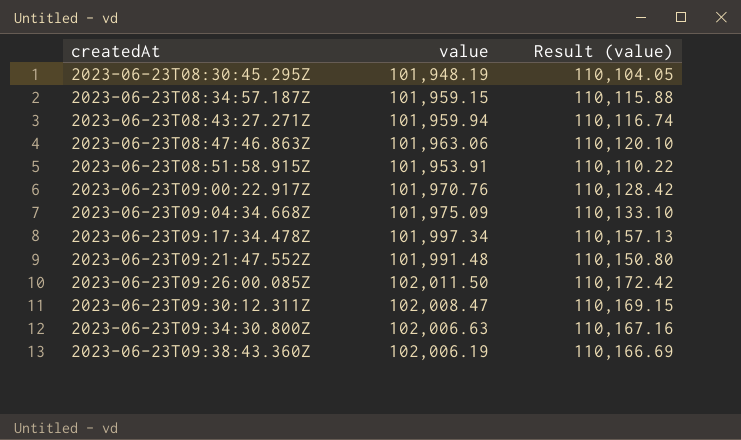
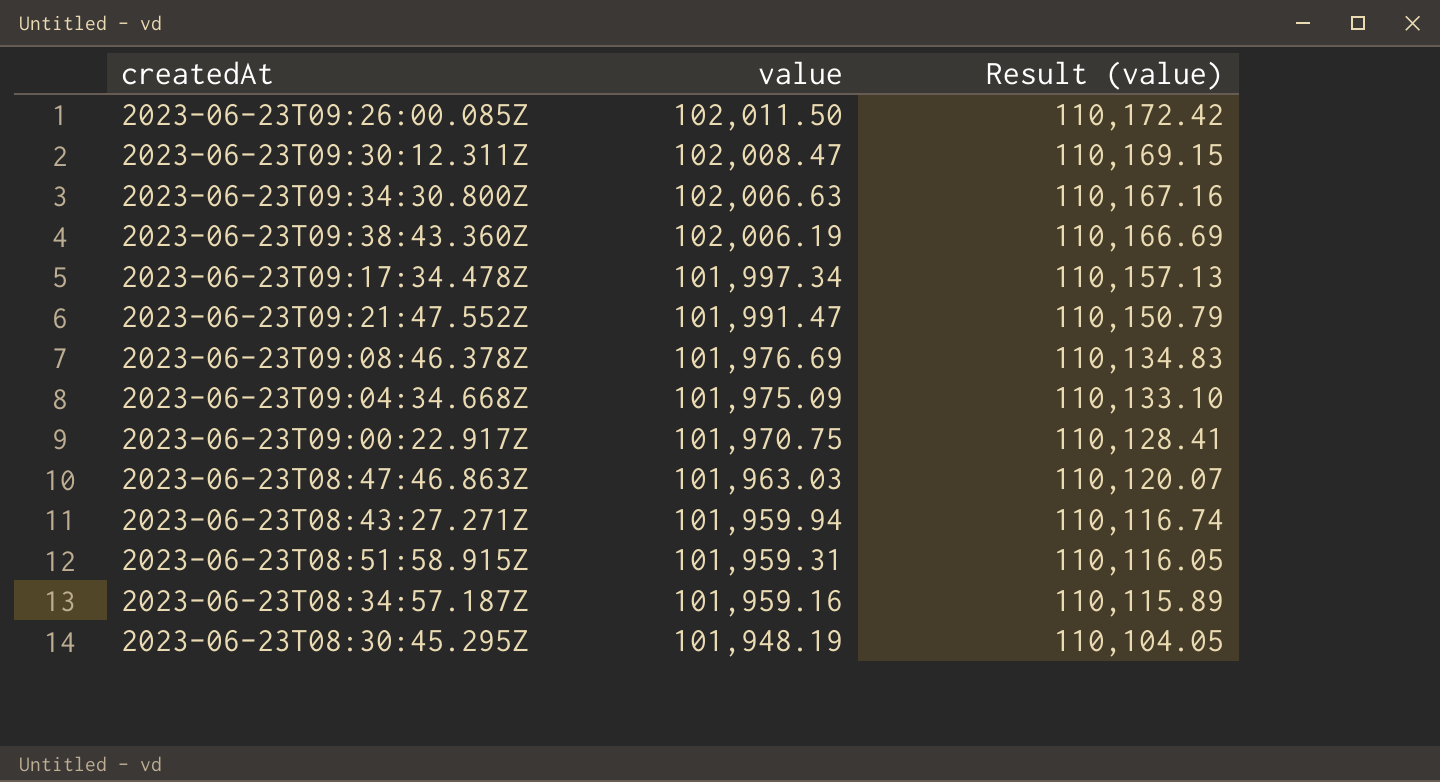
row order: createdAt ascending -> value descending
2023-06-23T09:21:47.552Z | value: 101,991.48 -> 101,991.47
2023-06-23T09:21:47.552Z | Result (value): 110,150.80 -> 110,150.79
row 2023-06-23T09:08:46.378Z: none -> 101,976.69 | 110,134.83
2023-06-23T09:00:22.917Z | value: 101,970.76 -> 101,970.75
2023-06-23T09:00:22.917Z | Result (value): 110,128.42 -> 110,128.41
2023-06-23T08:47:46.863Z | value: 101,963.06 -> 101,963.03
2023-06-23T08:47:46.863Z | Result (value): 110,120.10 -> 110,120.07
2023-06-23T08:51:58.915Z | value: 101,953.91 -> 101,959.31
2023-06-23T08:51:58.915Z | Result (value): 110,110.22 -> 110,116.05
2023-06-23T08:34:57.187Z | value: 101,959.15 -> 101,959.16
2023-06-23T08:34:57.187Z | Result (value): 110,115.88 -> 110,115.89

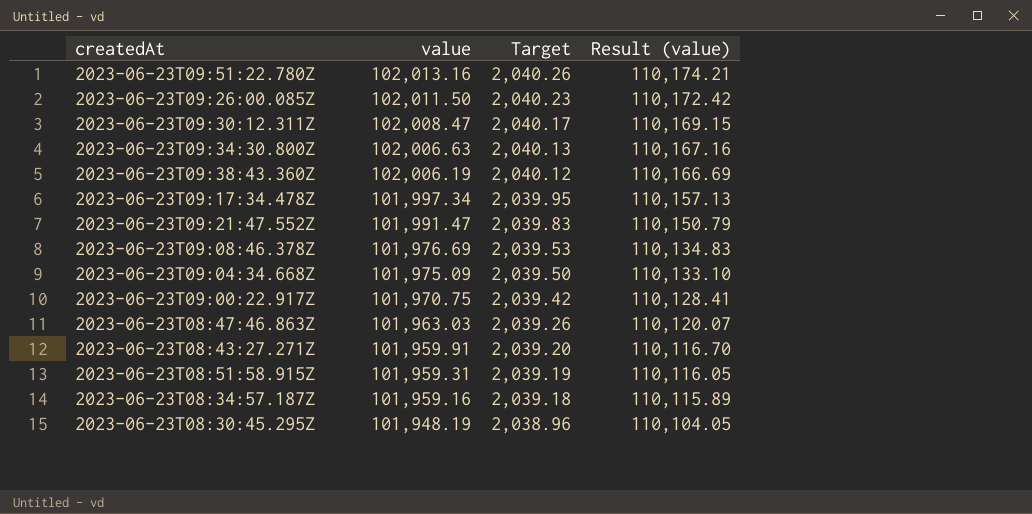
column Target | formula: none -> [value] * 0.02
row 2023-06-23T09:51:22.780Z: none -> 102,013.16 | 2,040.26 | 110,174.21
2023-06-23T08:43:27.271Z | value: 101,959.94 -> 101,959.91
2023-06-23T08:43:27.271Z | Result (value): 110,116.74 -> 110,116.70

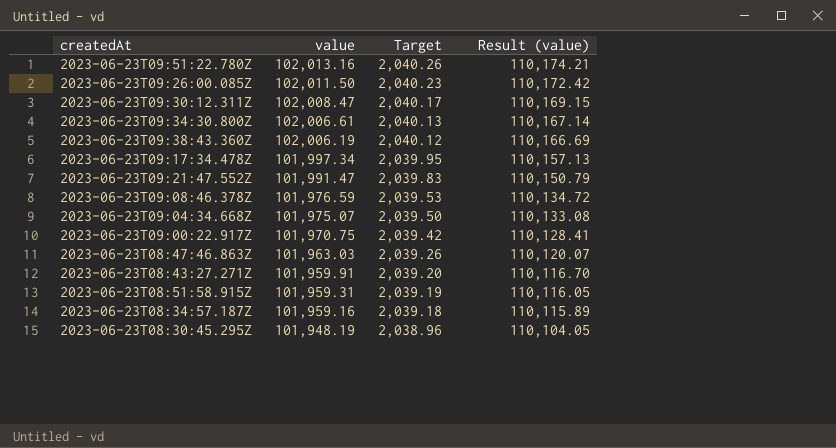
2023-06-23T09:34:30.800Z | value: 102,006.63 -> 102,006.61
2023-06-23T09:34:30.800Z | Result (value): 110,167.16 -> 110,167.14
2023-06-23T09:08:46.378Z | value: 101,976.69 -> 101,976.59
2023-06-23T09:08:46.378Z | Result (value): 110,134.83 -> 110,134.72
2023-06-23T09:04:34.668Z | value: 101,975.09 -> 101,975.07
2023-06-23T09:04:34.668Z | Result (value): 110,133.10 -> 110,133.08

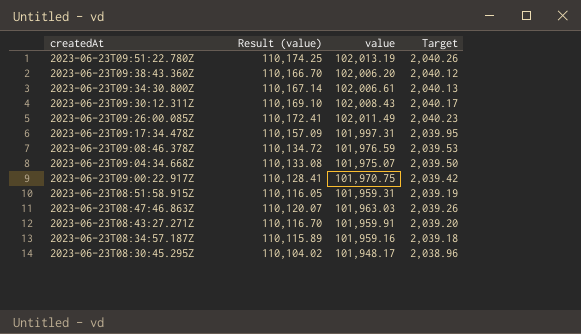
row order: value descending -> createdAt descending
column Result (value) | position: 4 -> 2
row 2023-06-23T09:21:47.552Z: 101,991.47 | 2,039.83 | 110,150.79 -> none
2023-06-23T09:51:22.780Z | Result (value): 110,174.21 -> 110,174.25
2023-06-23T09:51:22.780Z | value: 102,013.16 -> 102,013.19
2023-06-23T09:38:43.360Z | Result (value): 110,166.69 -> 110,166.70
2023-06-23T09:38:43.360Z | value: 102,006.19 -> 102,006.20
2023-06-23T09:30:12.311Z | Result (value): 110,169.15 -> 110,169.10
2023-06-23T09:30:12.311Z | value: 102,008.47 -> 102,008.43
2023-06-23T09:26:00.085Z | Result (value): 110,172.42 -> 110,172.41
2023-06-23T09:26:00.085Z | value: 102,011.50 -> 102,011.49
2023-06-23T09:17:34.478Z | Result (value): 110,157.13 -> 110,157.09
2023-06-23T09:17:34.478Z | value: 101,997.34 -> 101,997.31
2023-06-23T08:30:45.295Z | Result (value): 110,104.05 -> 110,104.02
2023-06-23T08:30:45.295Z | value: 101,948.19 -> 101,948.17

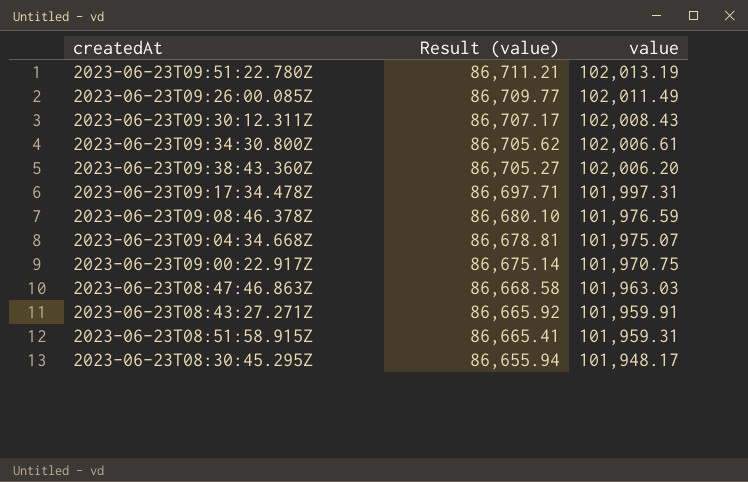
row order: createdAt descending -> Result (value) descending
column Target | formula: [value] * 0.02 -> none
column Result (value) | formula: [value] * 1.08 -> [value] * 0.85
row 2023-06-23T08:34:57.187Z: 110,115.89 | 101,959.16 | 2,039.18 -> none

